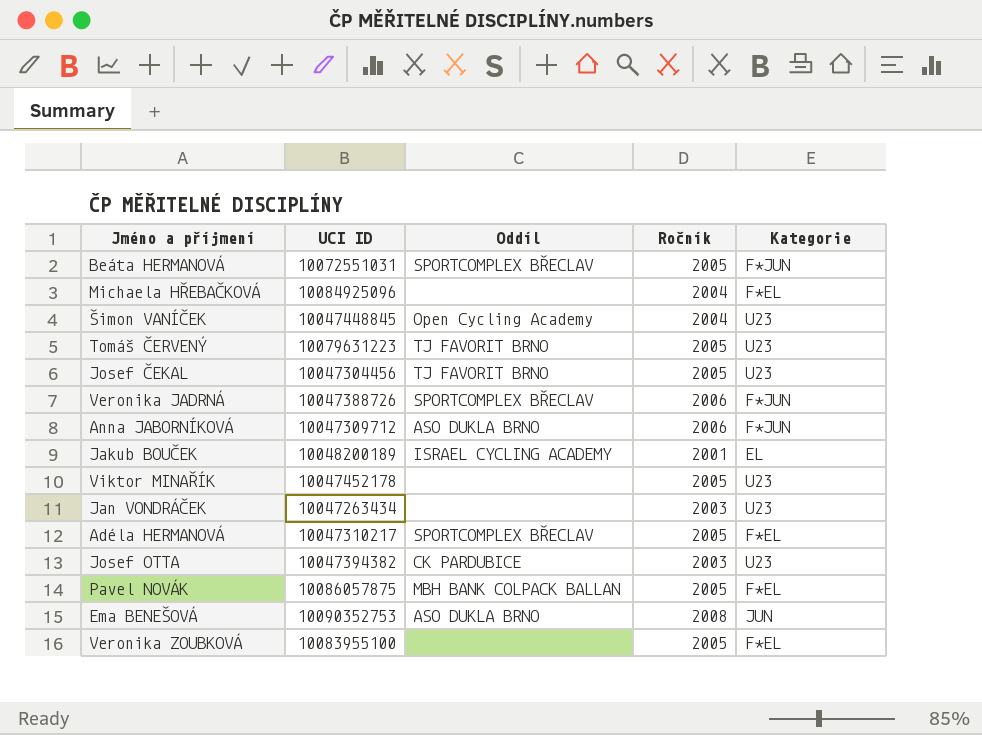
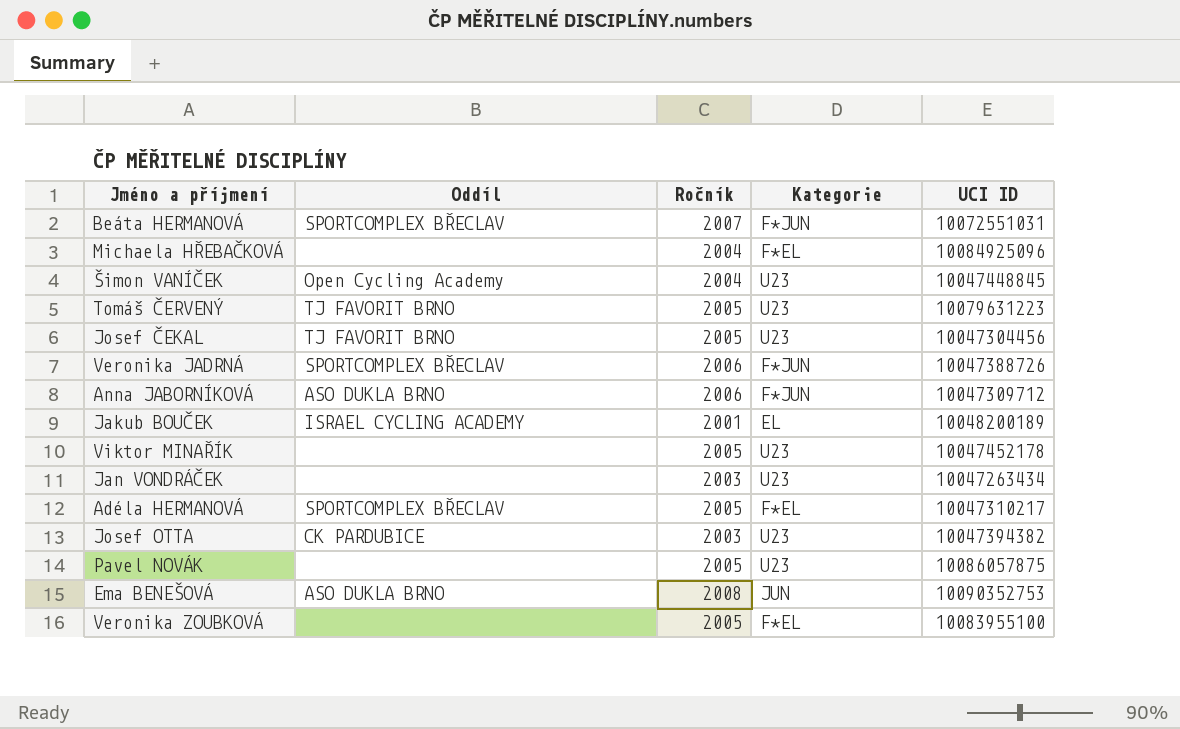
column UCI ID | position: 2 -> 5
Beáta HERMANOVÁ | Ročník: 2005 -> 2007
Pavel NOVÁK | Oddíl: MBH BANK COLPACK BALLAN -> none
Pavel NOVÁK | Kategorie: F*EL -> U23

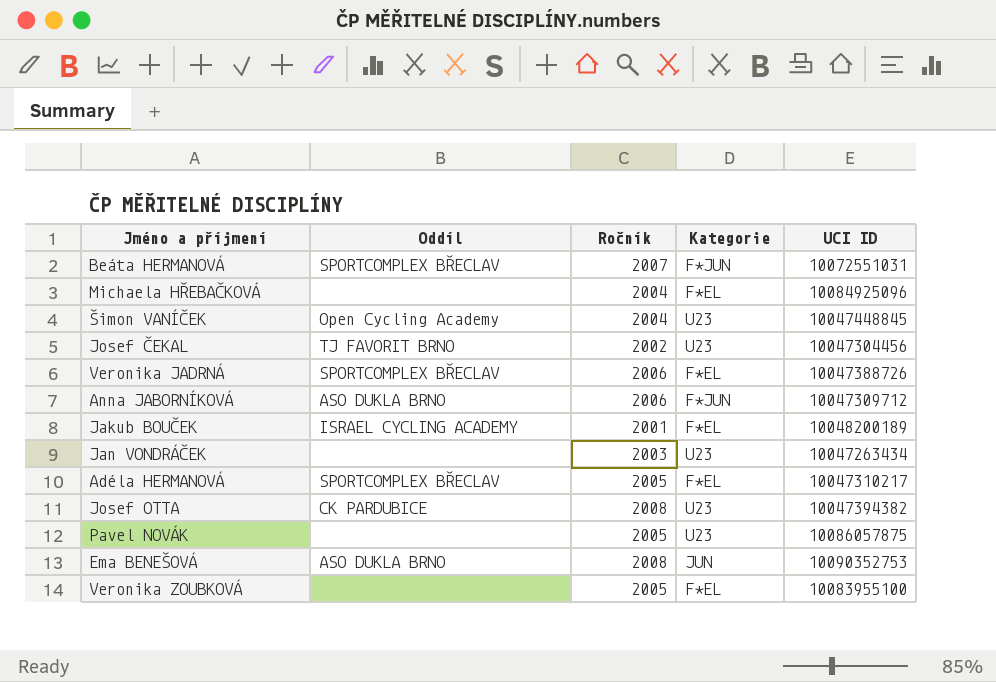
row Tomáš ČERVENÝ: TJ FAVORIT BRNO | 2005 | U23 | 10079631223 -> none
row Viktor MINAŘÍK: none | 2005 | U23 | 10047452178 -> none
Josef ČEKAL | Ročník: 2005 -> 2002
Veronika JADRNÁ | Kategorie: F*JUN -> F*EL
Jakub BOUČEK | Kategorie: EL -> F*EL
Josef OTTA | Ročník: 2003 -> 2008

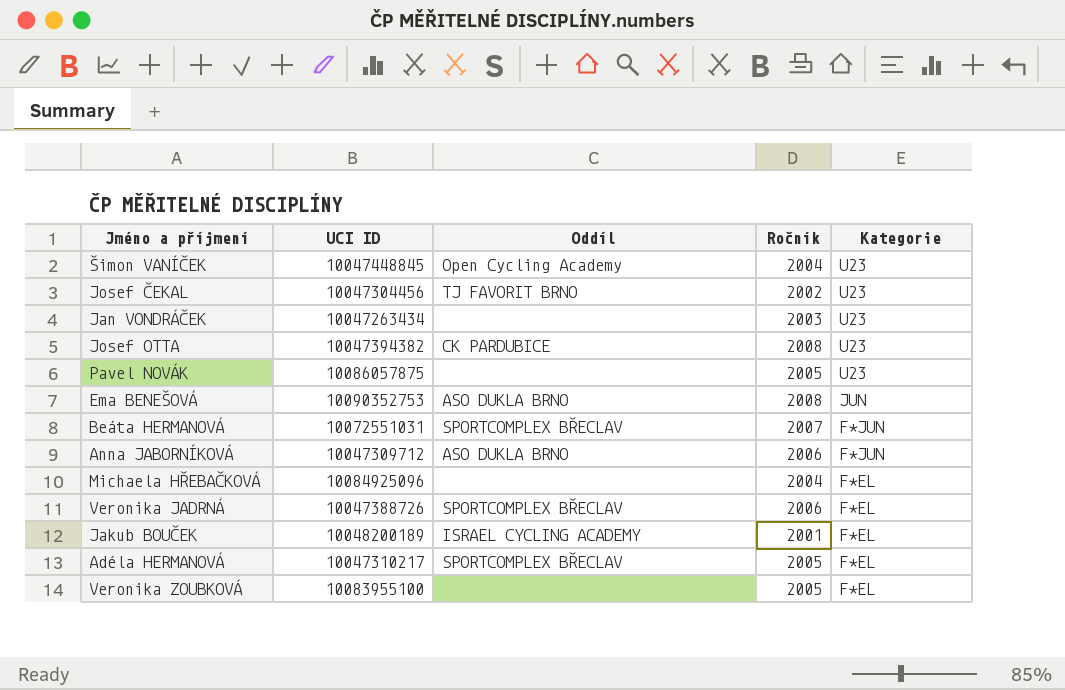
row order: none -> Kategorie descending
column UCI ID | position: 5 -> 2

